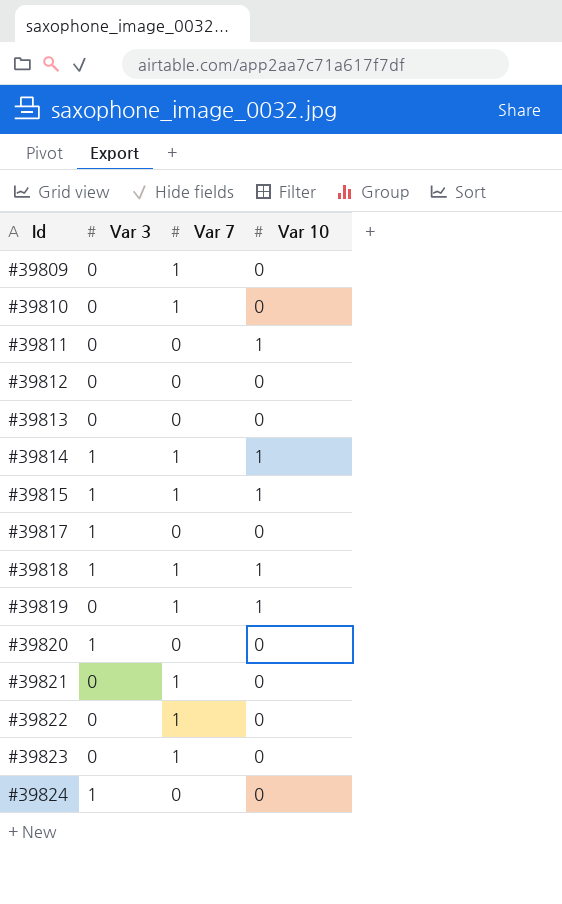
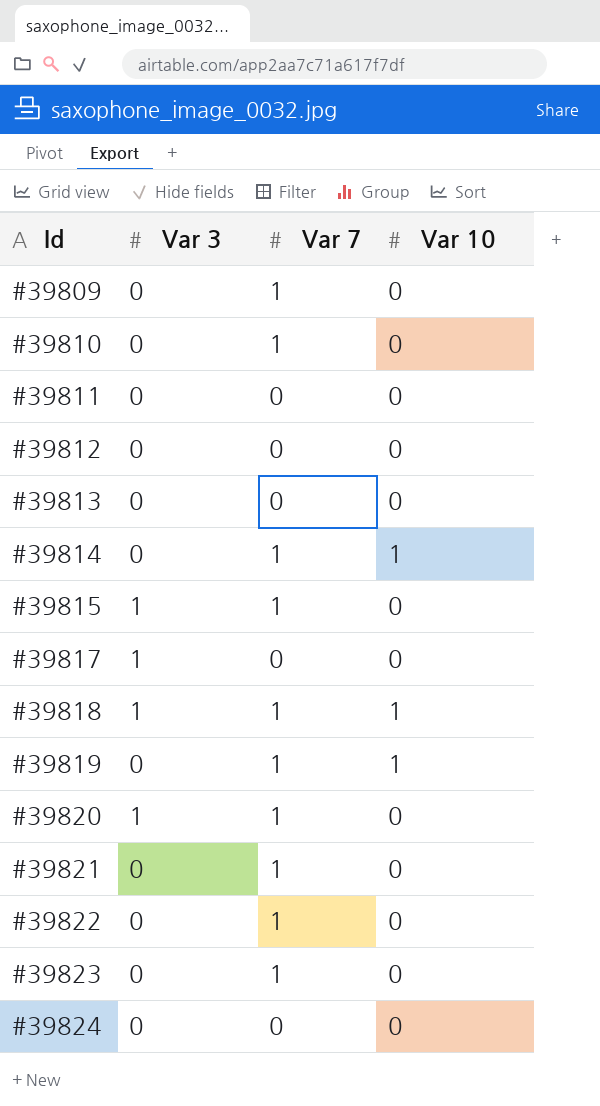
#39811 | Var 10: 1 -> 0
#39814 | Var 3: 1 -> 0
#39815 | Var 10: 1 -> 0
#39820 | Var 7: 0 -> 1
#39824 | Var 3: 1 -> 0

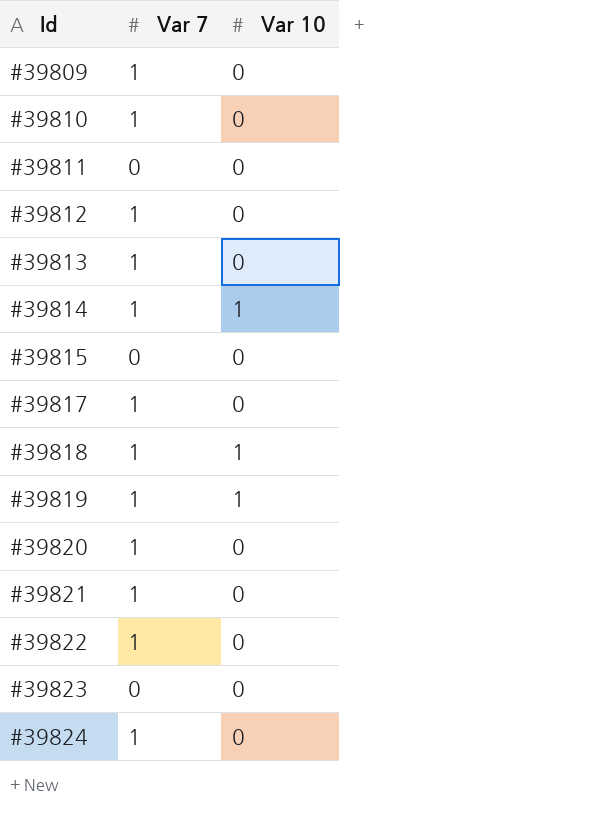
column Var 3 | position: 2 -> none
#39812 | Var 7: 0 -> 1
#39813 | Var 7: 0 -> 1
#39815 | Var 7: 1 -> 0
#39817 | Var 7: 0 -> 1
#39823 | Var 7: 1 -> 0
#39824 | Var 7: 0 -> 1

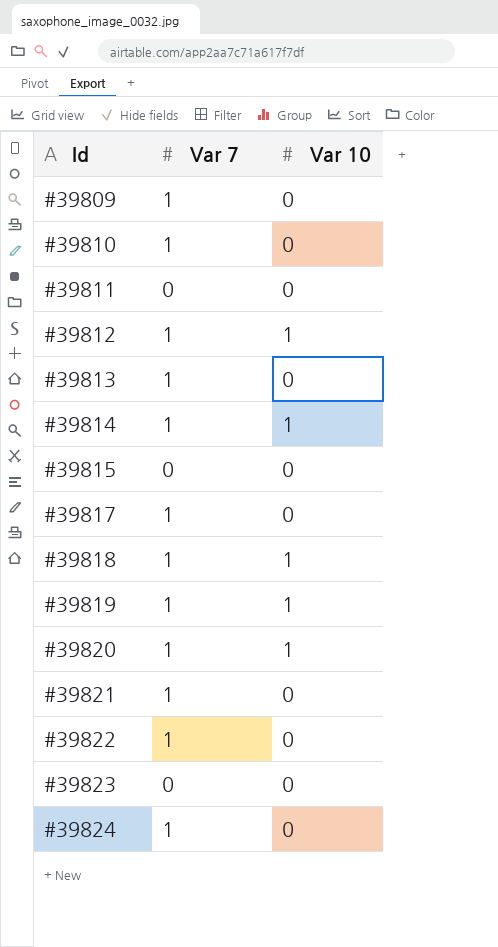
#39812 | Var 10: 0 -> 1
#39820 | Var 10: 0 -> 1

